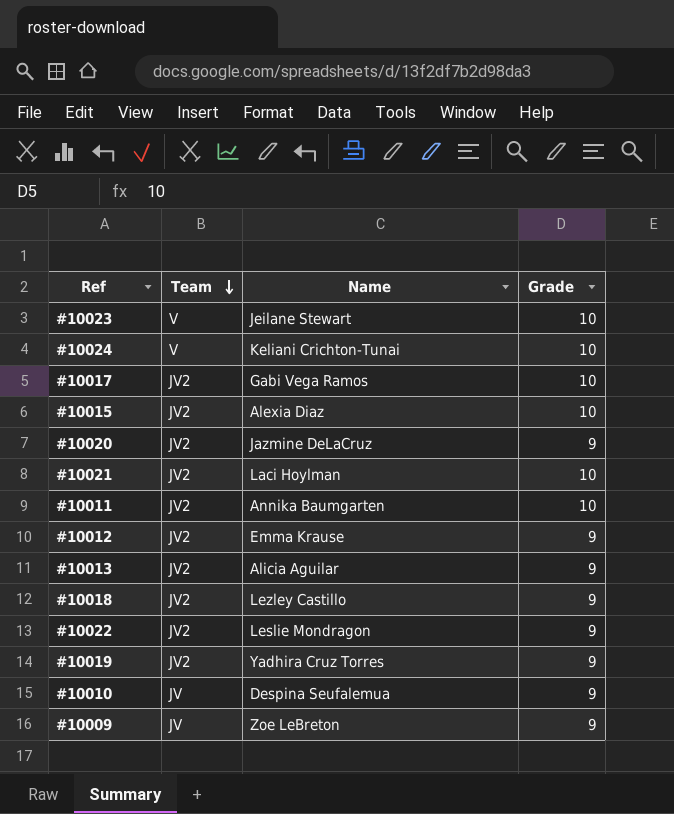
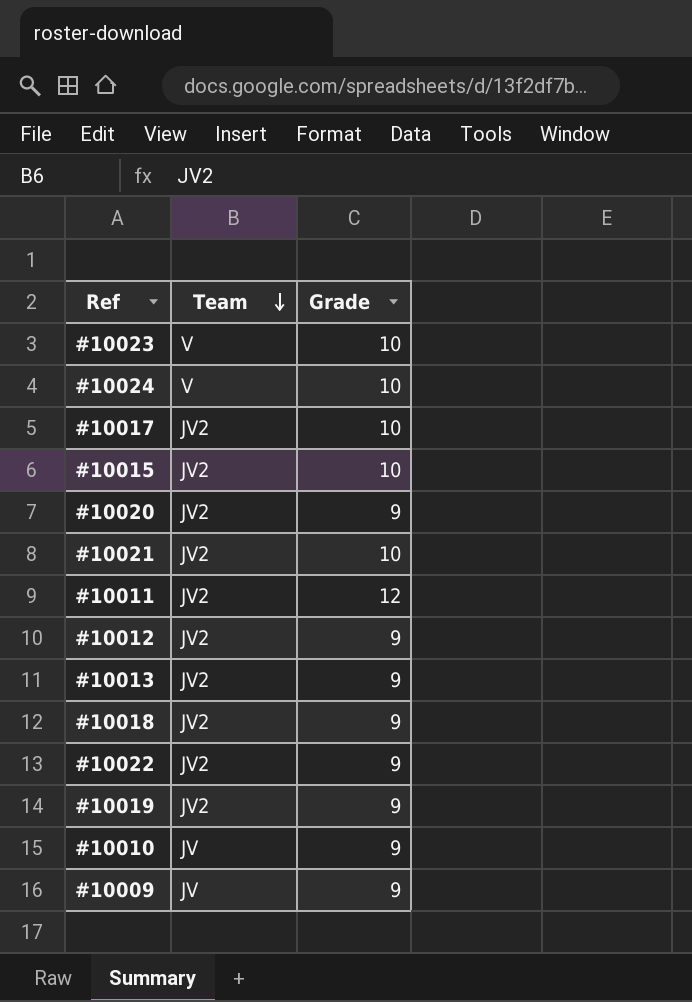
column Name | position: 3 -> none
#10011 | Grade: 10 -> 12

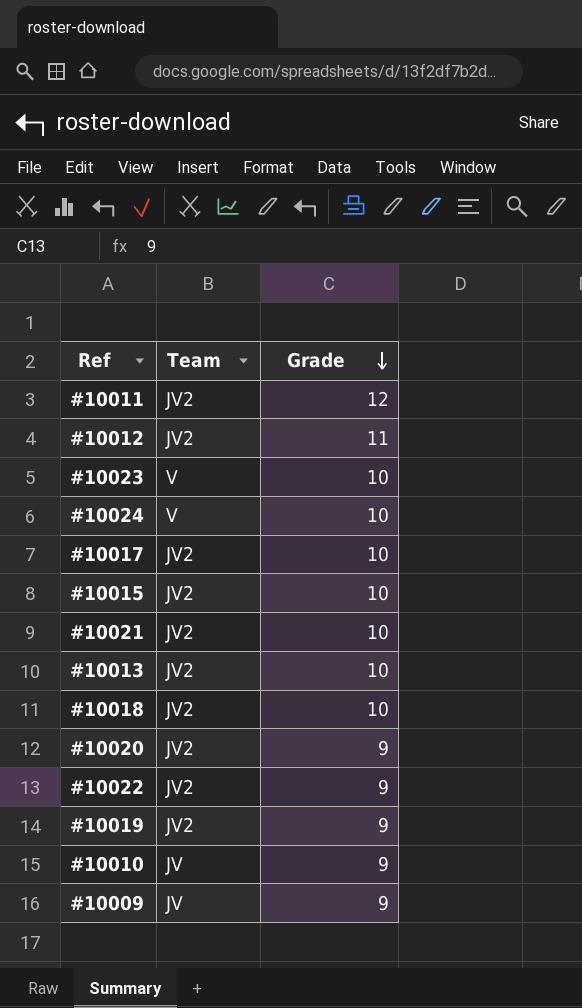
row order: Team descending -> Grade descending
#10012 | Grade: 9 -> 11
#10013 | Grade: 9 -> 10
#10018 | Grade: 9 -> 10

